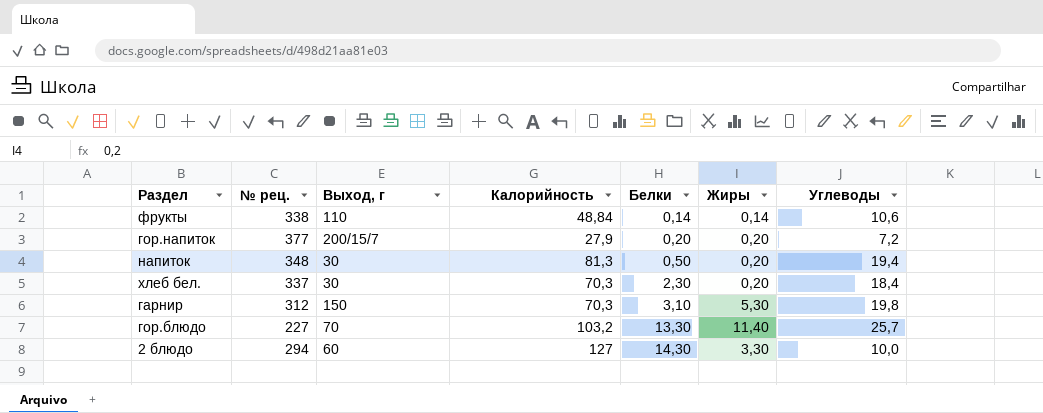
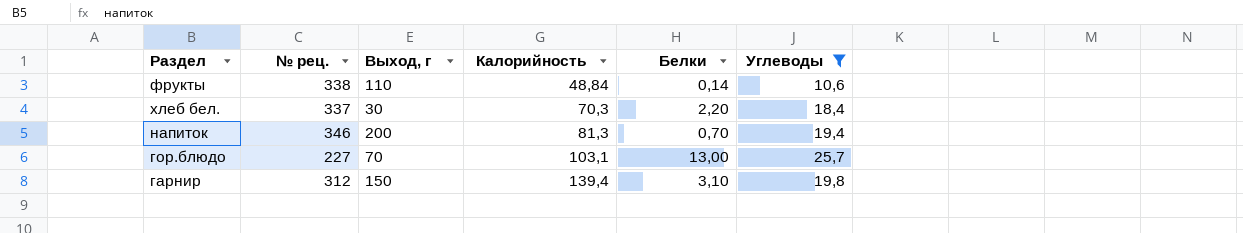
filter: none -> Углеводы >= 10,6
row order: Белки ascending -> Калорийность ascending
column Жиры | position: 6 -> none
хлеб бел. | Белки: 2,30 -> 2,20
напиток | № рец.: 348 -> 346
напиток | Выход, г: 30 -> 200
напиток | Белки: 0,50 -> 0,70
гор.блюдо | Калорийность: 103,2 -> 103,1
гор.блюдо | Белки: 13,30 -> 13,00
гарнир | Калорийность: 70,3 -> 139,4

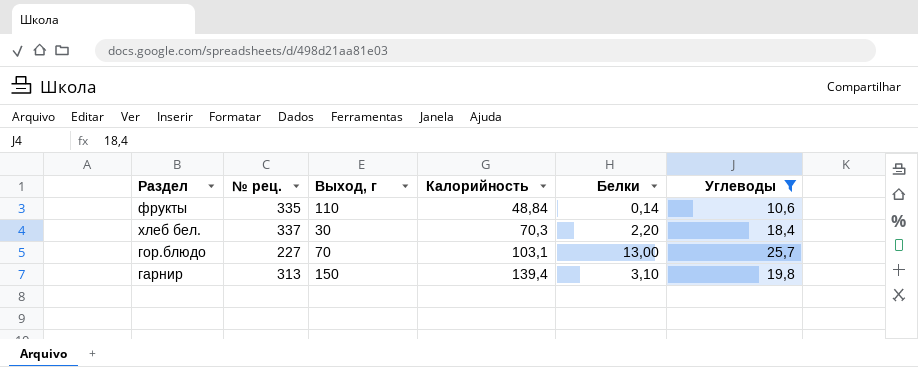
row напиток: 346 | 200 | 81,3 | 0,70 | 19,4 -> none
фрукты | № рец.: 338 -> 335
гарнир | № рец.: 312 -> 313

